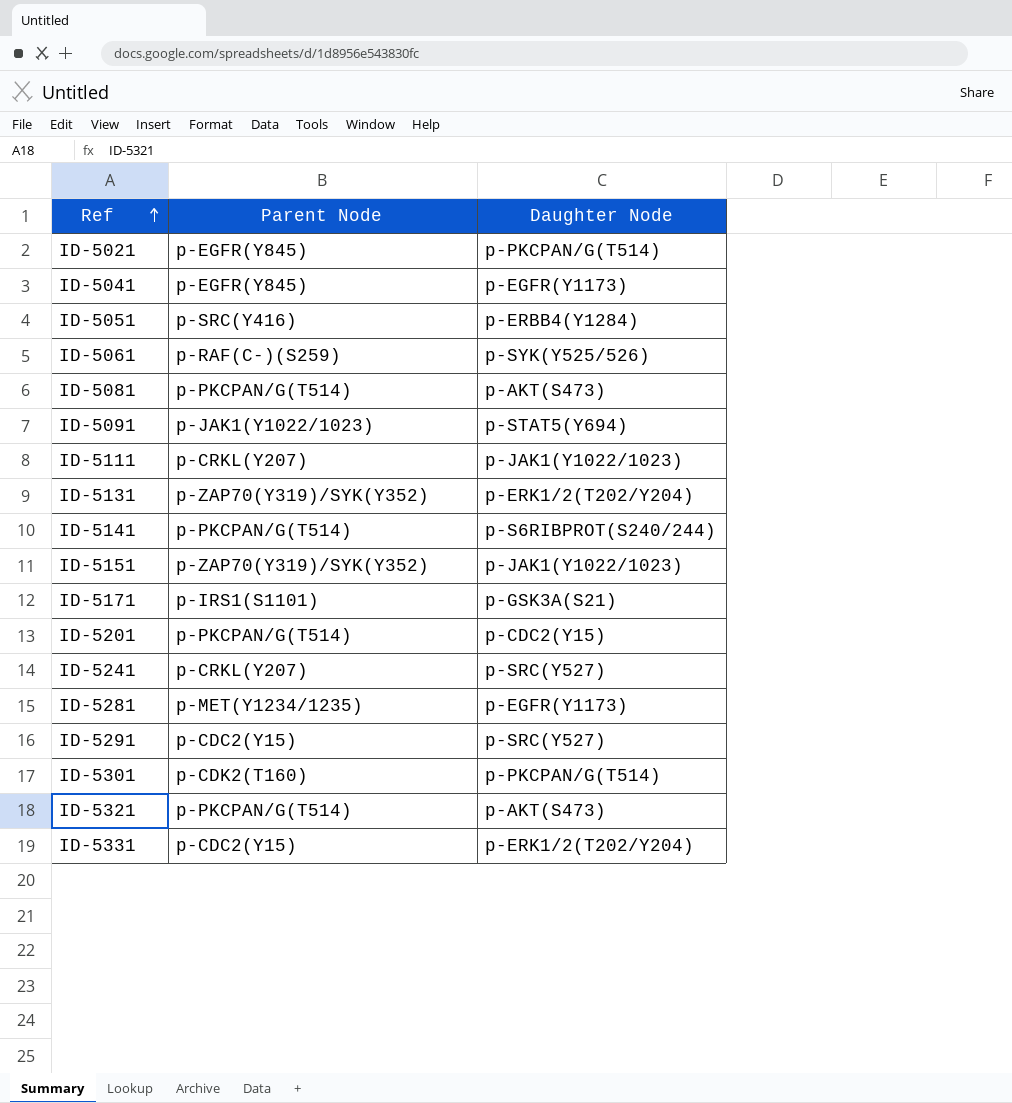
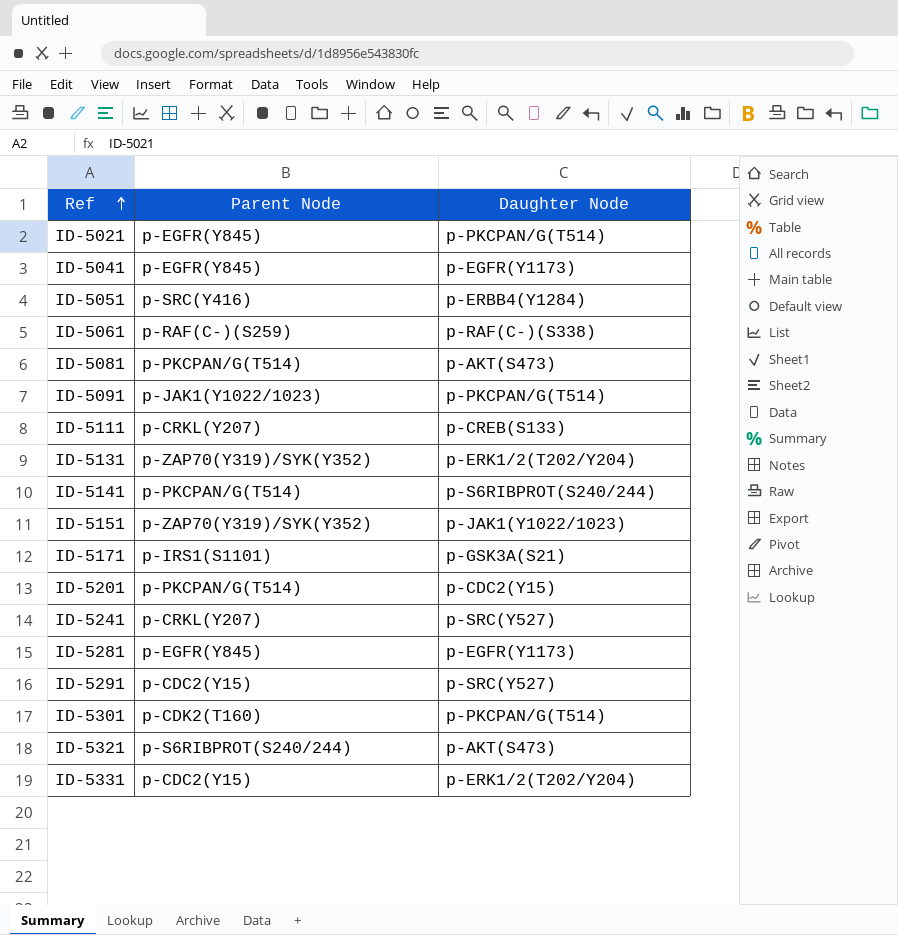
ID-5061 | Daughter Node: p-SYK(Y525/526) -> p-RAF(C-)(S338)
ID-5091 | Daughter Node: p-STAT5(Y694) -> p-PKCPAN/G(T514)
ID-5111 | Daughter Node: p-JAK1(Y1022/1023) -> p-CREB(S133)
ID-5281 | Parent Node: p-MET(Y1234/1235) -> p-EGFR(Y845)
ID-5321 | Parent Node: p-PKCPAN/G(T514) -> p-S6RIBPROT(S240/244)

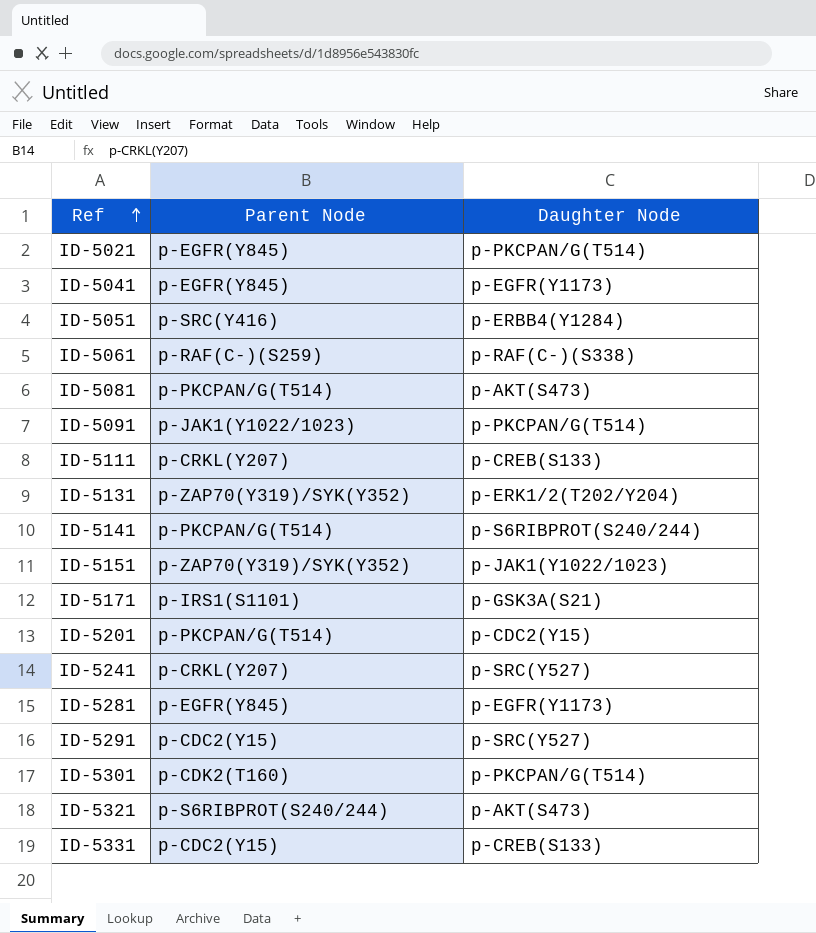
ID-5331 | Daughter Node: p-ERK1/2(T202/Y204) -> p-CREB(S133)

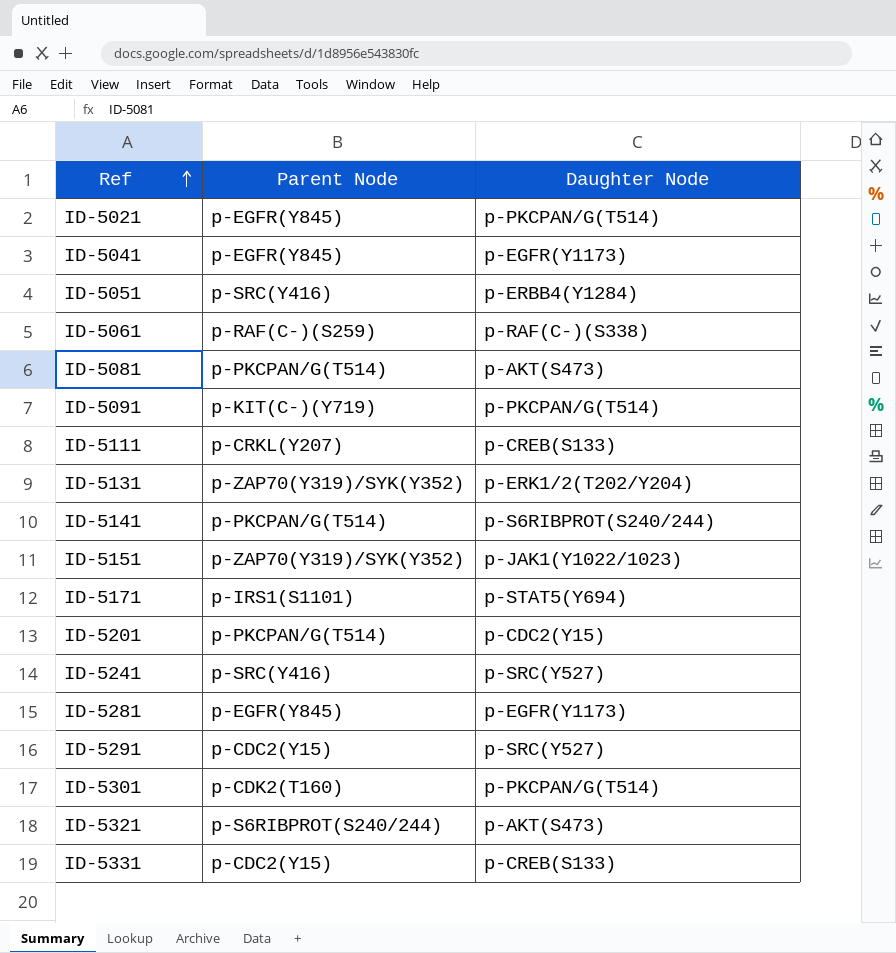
ID-5091 | Parent Node: p-JAK1(Y1022/1023) -> p-KIT(C-)(Y719)
ID-5171 | Daughter Node: p-GSK3A(S21) -> p-STAT5(Y694)
ID-5241 | Parent Node: p-CRKL(Y207) -> p-SRC(Y416)

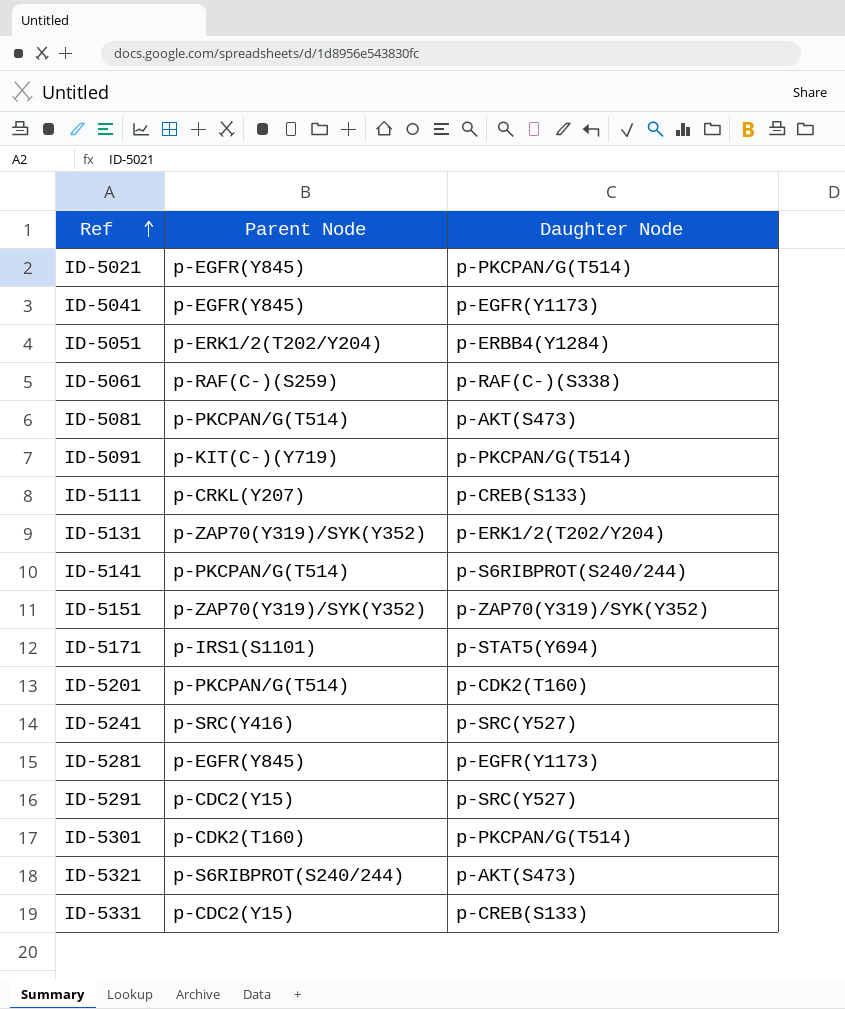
ID-5051 | Parent Node: p-SRC(Y416) -> p-ERK1/2(T202/Y204)
ID-5151 | Daughter Node: p-JAK1(Y1022/1023) -> p-ZAP70(Y319)/SYK(Y352)
ID-5201 | Daughter Node: p-CDC2(Y15) -> p-CDK2(T160)

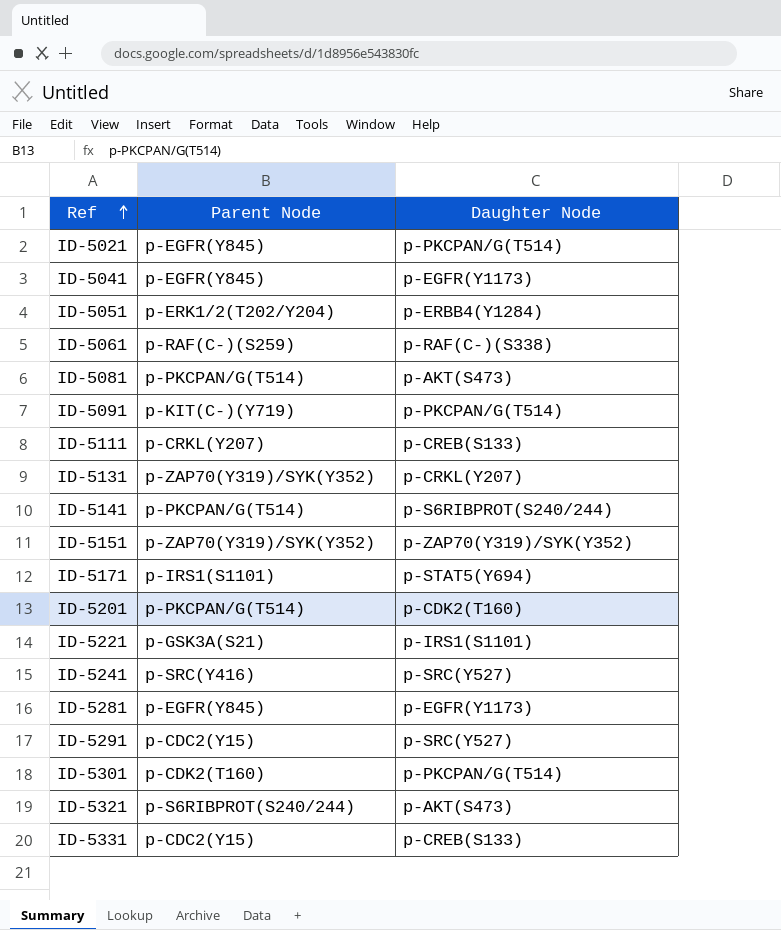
ID-5131 | Daughter Node: p-ERK1/2(T202/Y204) -> p-CRKL(Y207)
row ID-5221: none -> p-GSK3A(S21) | p-IRS1(S1101)

